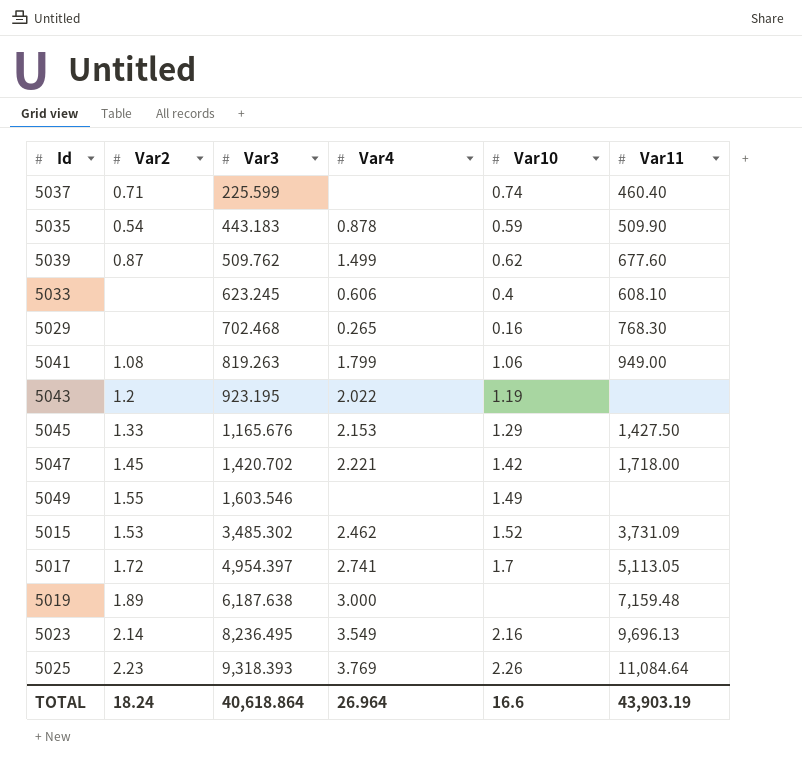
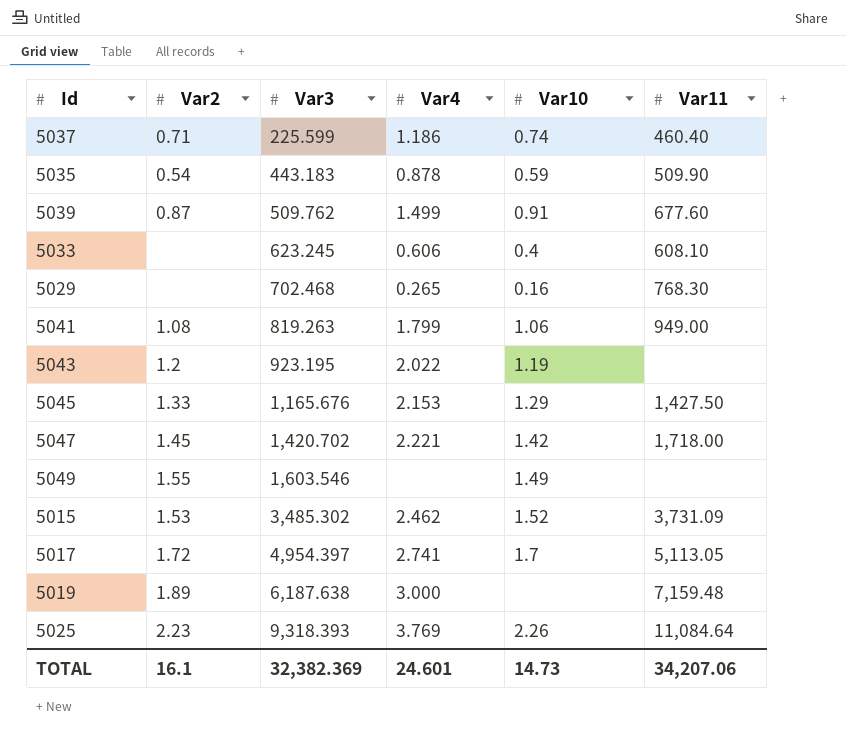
row 5023: 2.14 | 8,236.495 | 3.549 | 2.16 | 9,696.13 -> none
5037 | Var4: none -> 1.186
5039 | Var10: 0.62 -> 0.91
TOTAL | Var2: 18.24 -> 16.1
TOTAL | Var3: 40,618.864 -> 32,382.369
TOTAL | Var4: 26.964 -> 24.601
TOTAL | Var10: 16.6 -> 14.73
TOTAL | Var11: 43,903.19 -> 34,207.06

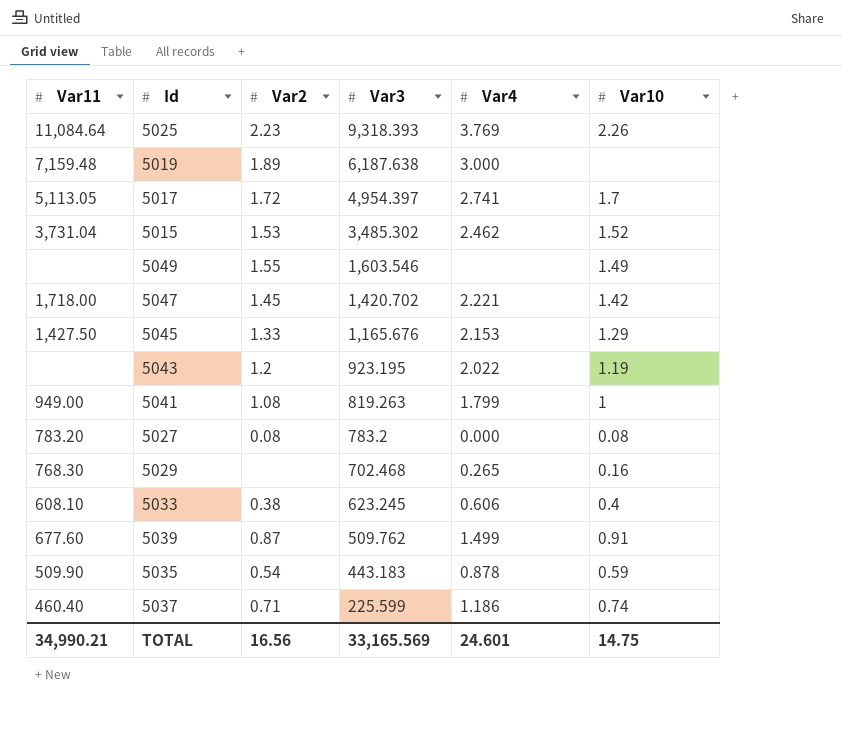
row order: Var3 ascending -> Var3 descending
column Var11 | position: 6 -> 1
5015 | Var11: 3,731.09 -> 3,731.04
5041 | Var10: 1.06 -> 1
row 5027: none -> 783.20 | 0.08 | 783.2 | 0.000 | 0.08
5033 | Var2: none -> 0.38
TOTAL | Var11: 34,207.06 -> 34,990.21
TOTAL | Var2: 16.1 -> 16.56
TOTAL | Var3: 32,382.369 -> 33,165.569
TOTAL | Var10: 14.73 -> 14.75

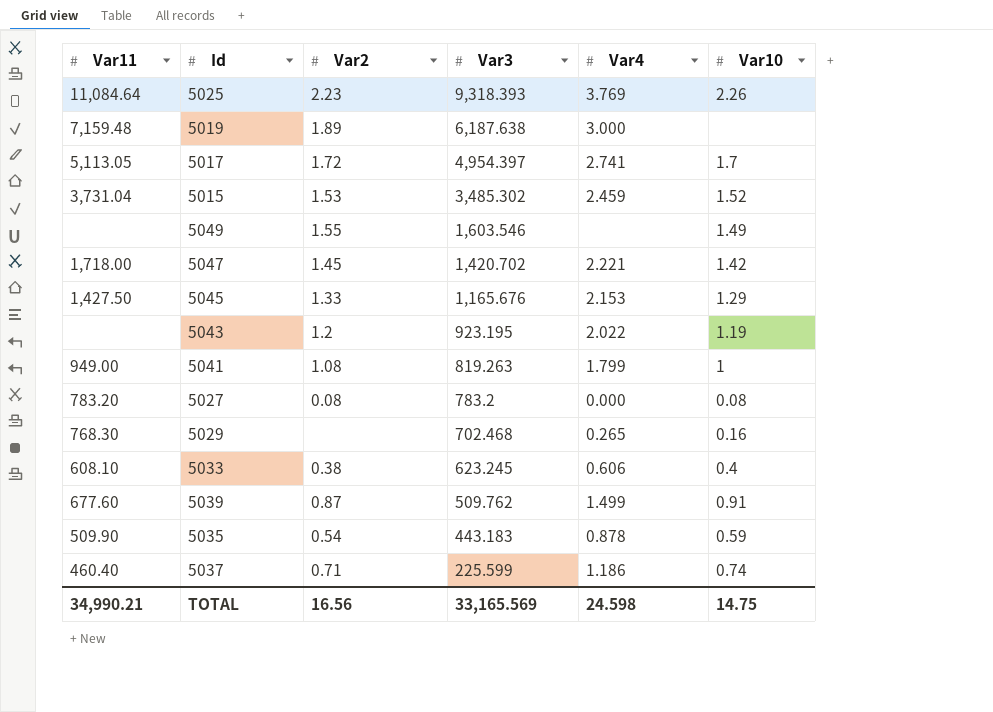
5015 | Var4: 2.462 -> 2.459
TOTAL | Var4: 24.601 -> 24.598

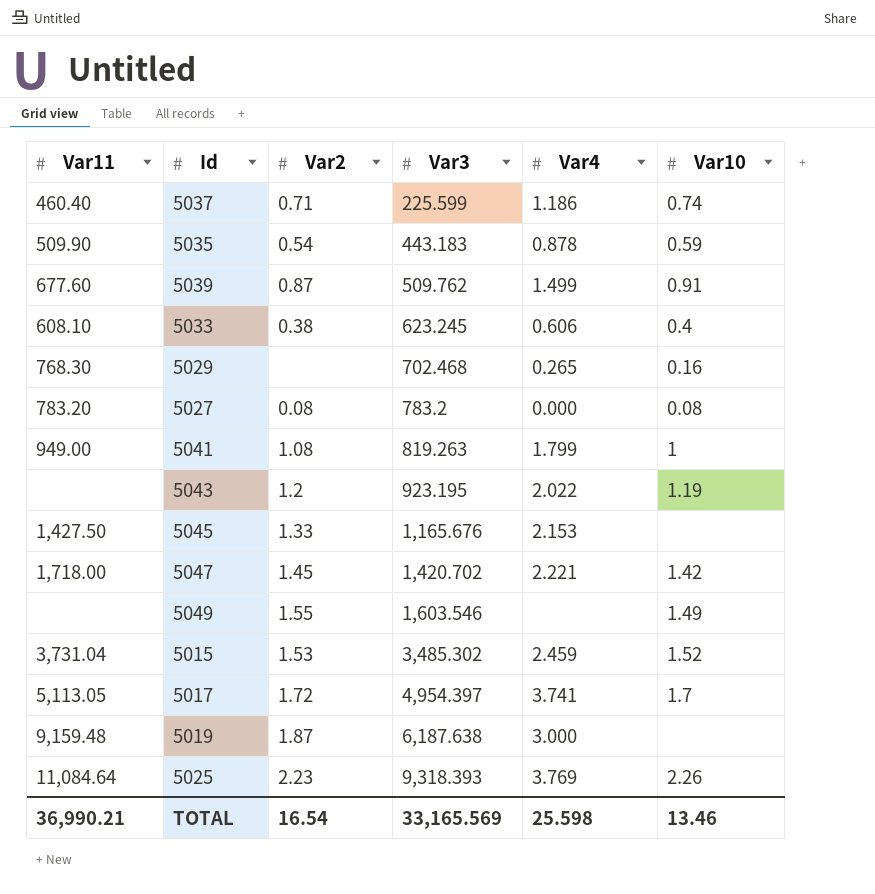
row order: Var3 descending -> Var3 ascending
5045 | Var10: 1.29 -> none
5017 | Var4: 2.741 -> 3.741
5019 | Var11: 7,159.48 -> 9,159.48
5019 | Var2: 1.89 -> 1.87
TOTAL | Var11: 34,990.21 -> 36,990.21
TOTAL | Var2: 16.56 -> 16.54
TOTAL | Var4: 24.598 -> 25.598
TOTAL | Var10: 14.75 -> 13.46

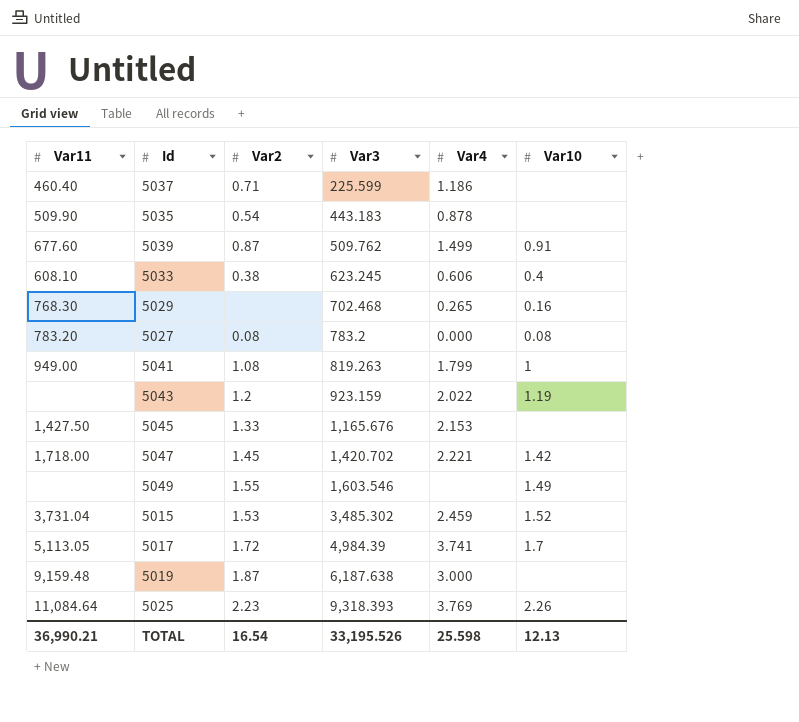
5037 | Var10: 0.74 -> none
5035 | Var10: 0.59 -> none
5043 | Var3: 923.195 -> 923.159
5017 | Var3: 4,954.397 -> 4,984.39
TOTAL | Var3: 33,165.569 -> 33,195.526
TOTAL | Var10: 13.46 -> 12.13

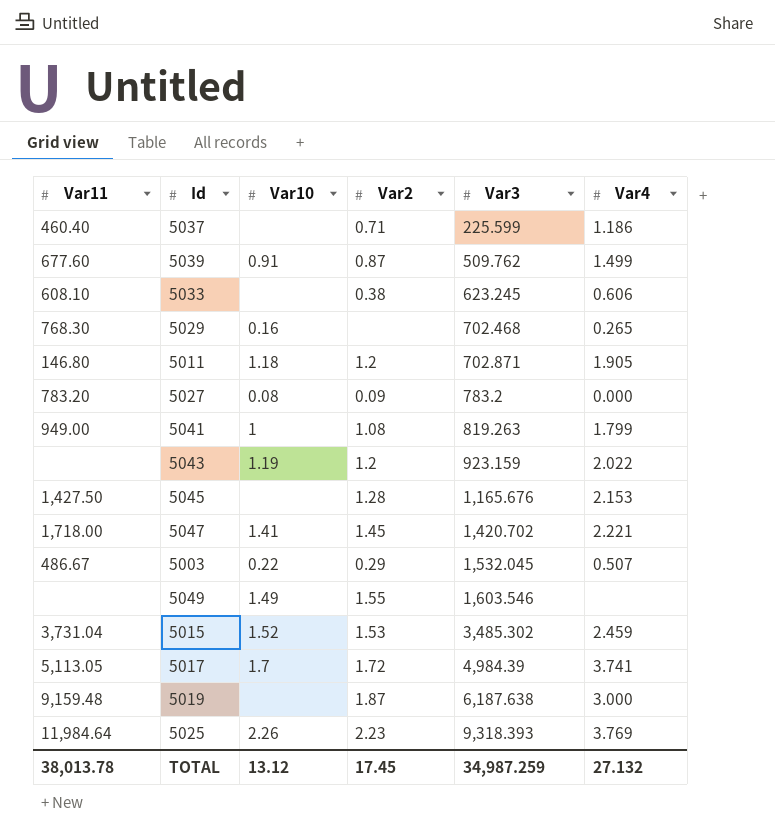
column Var10 | position: 6 -> 3
row 5035: 509.90 | 0.54 | 443.183 | 0.878 | none -> none
5033 | Var10: 0.4 -> none
row 5011: none -> 146.80 | 1.18 | 1.2 | 702.871 | 1.905
5027 | Var2: 0.08 -> 0.09
5045 | Var2: 1.33 -> 1.28
5047 | Var10: 1.42 -> 1.41
row 5003: none -> 486.67 | 0.22 | 0.29 | 1,532.045 | 0.507
5025 | Var11: 11,084.64 -> 11,984.64
TOTAL | Var11: 36,990.21 -> 38,013.78
TOTAL | Var10: 12.13 -> 13.12
TOTAL | Var2: 16.54 -> 17.45
TOTAL | Var3: 33,195.526 -> 34,987.259
TOTAL | Var4: 25.598 -> 27.132

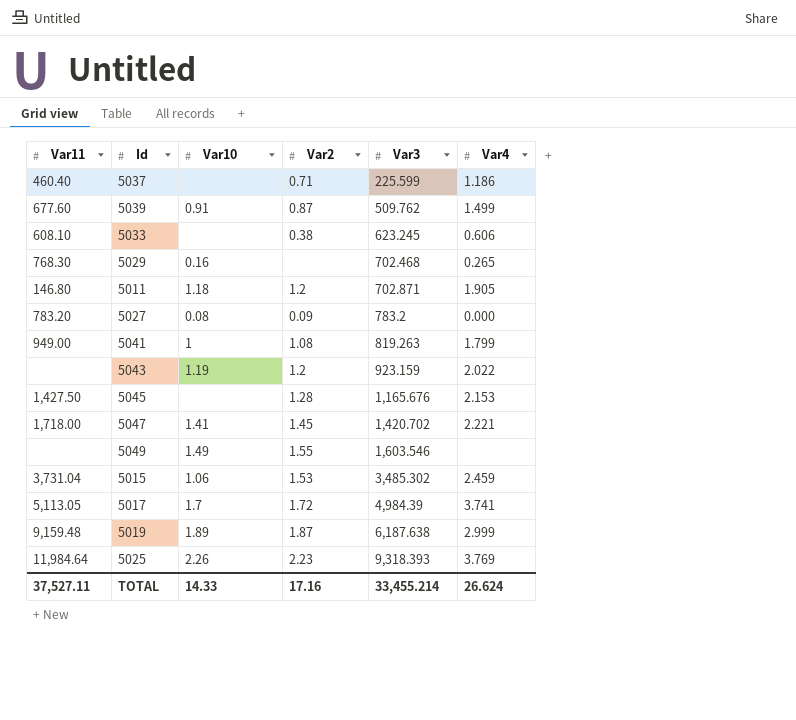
row 5003: 486.67 | 0.22 | 0.29 | 1,532.045 | 0.507 -> none
5015 | Var10: 1.52 -> 1.06
5019 | Var10: none -> 1.89
5019 | Var4: 3.000 -> 2.999
TOTAL | Var11: 38,013.78 -> 37,527.11
TOTAL | Var10: 13.12 -> 14.33
TOTAL | Var2: 17.45 -> 17.16
TOTAL | Var3: 34,987.259 -> 33,455.214
TOTAL | Var4: 27.132 -> 26.624

